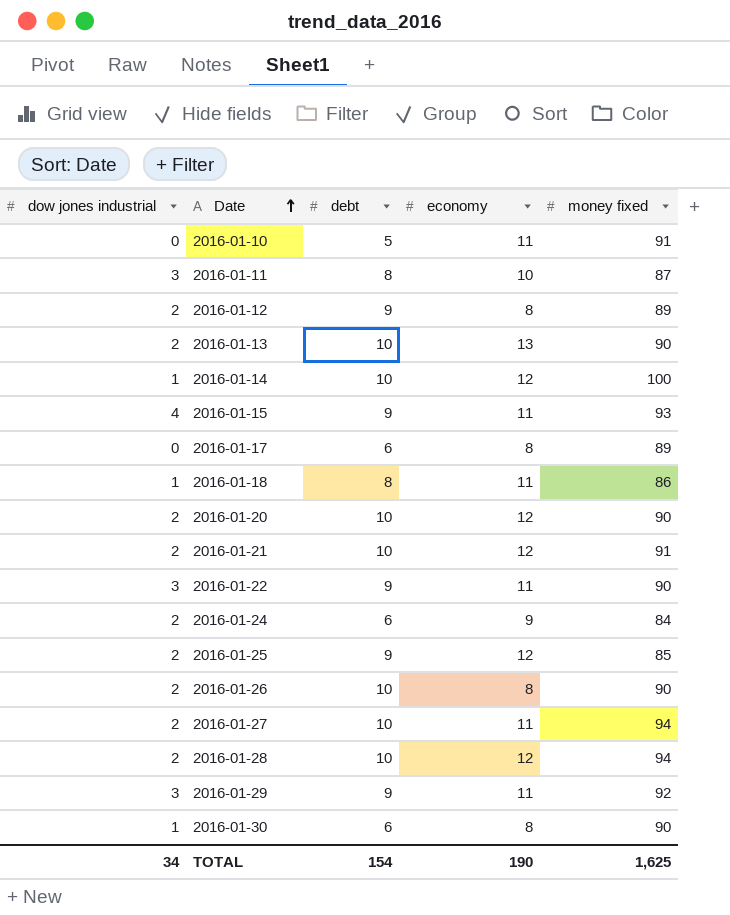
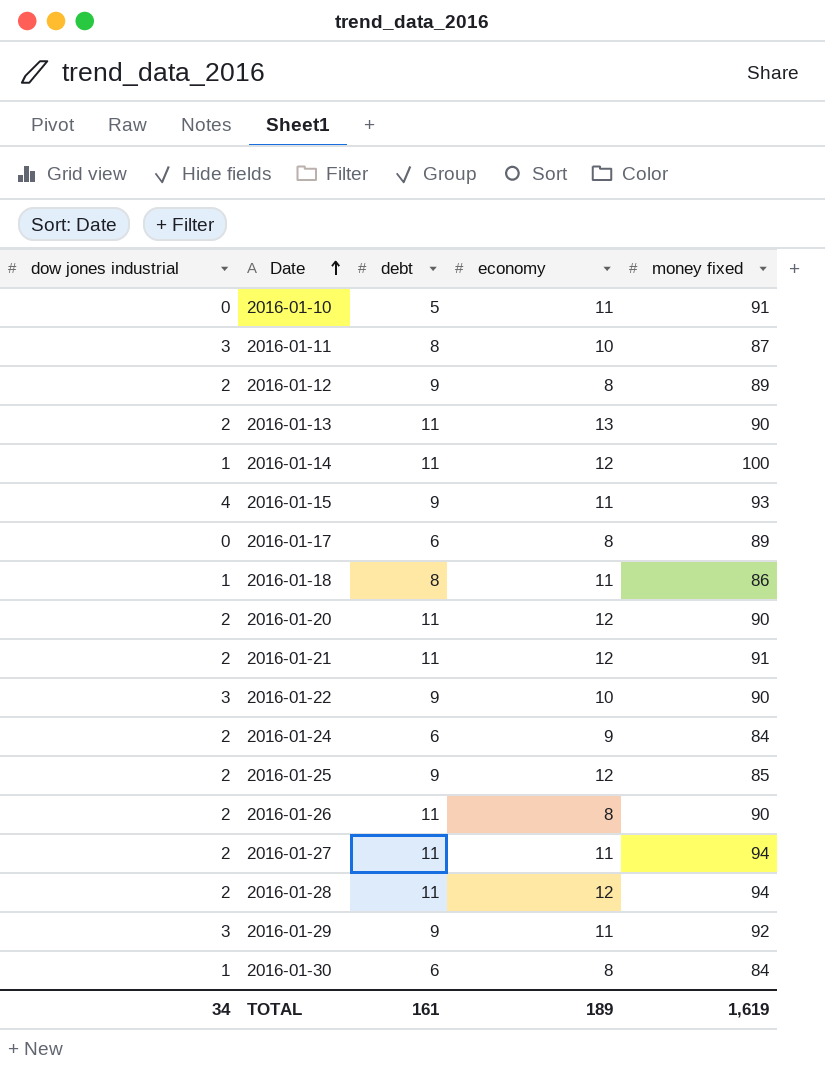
2016-01-13 | debt: 10 -> 11
2016-01-14 | debt: 10 -> 11
2016-01-20 | debt: 10 -> 11
2016-01-21 | debt: 10 -> 11
2016-01-22 | economy: 11 -> 10
2016-01-26 | debt: 10 -> 11
2016-01-27 | debt: 10 -> 11
2016-01-28 | debt: 10 -> 11
2016-01-30 | money fixed: 90 -> 84
TOTAL | debt: 154 -> 161
TOTAL | economy: 190 -> 189
TOTAL | money fixed: 1,625 -> 1,619

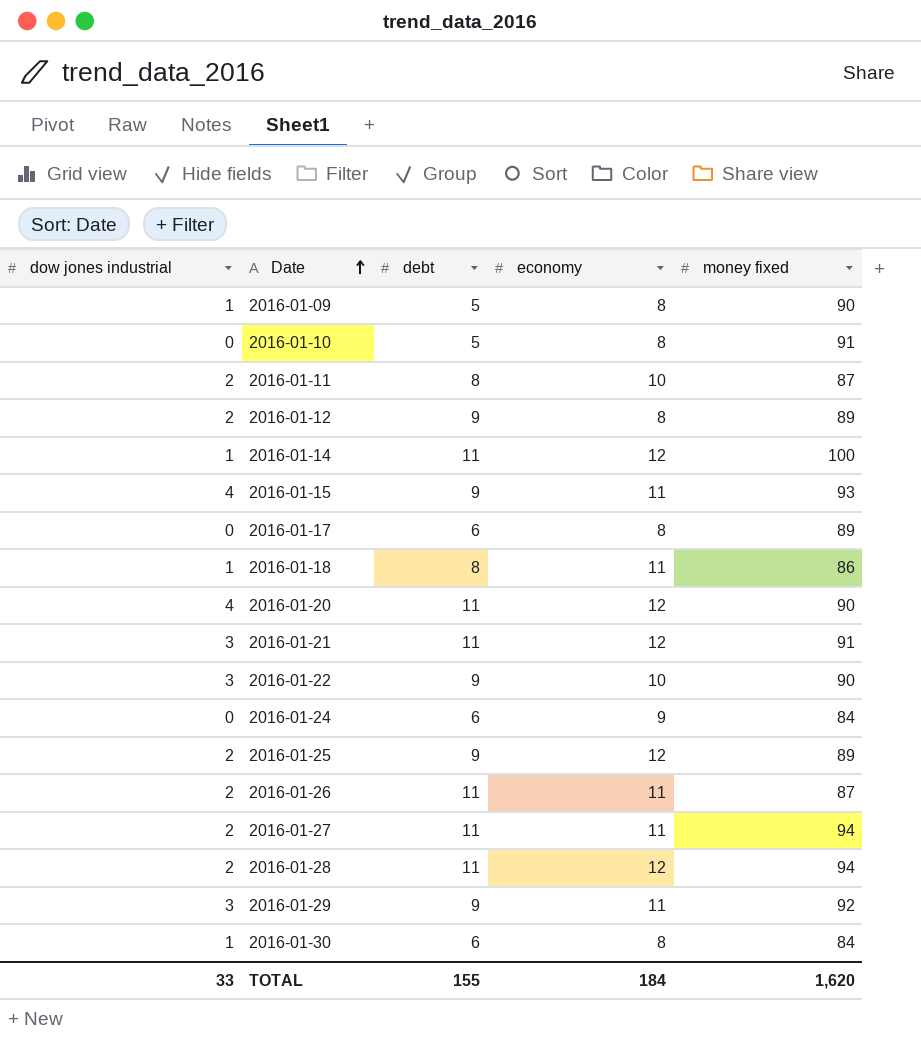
row 2016-01-13: 2 | 11 | 13 | 90 -> none
row 2016-01-09: none -> 1 | 5 | 8 | 90
2016-01-10 | economy: 11 -> 8
2016-01-11 | dow jones industrial: 3 -> 2
2016-01-20 | dow jones industrial: 2 -> 4
2016-01-21 | dow jones industrial: 2 -> 3
2016-01-24 | dow jones industrial: 2 -> 0
2016-01-25 | money fixed: 85 -> 89
2016-01-26 | economy: 8 -> 11
2016-01-26 | money fixed: 90 -> 87
TOTAL | dow jones industrial: 34 -> 33
TOTAL | debt: 161 -> 155
TOTAL | economy: 189 -> 184
TOTAL | money fixed: 1,619 -> 1,620

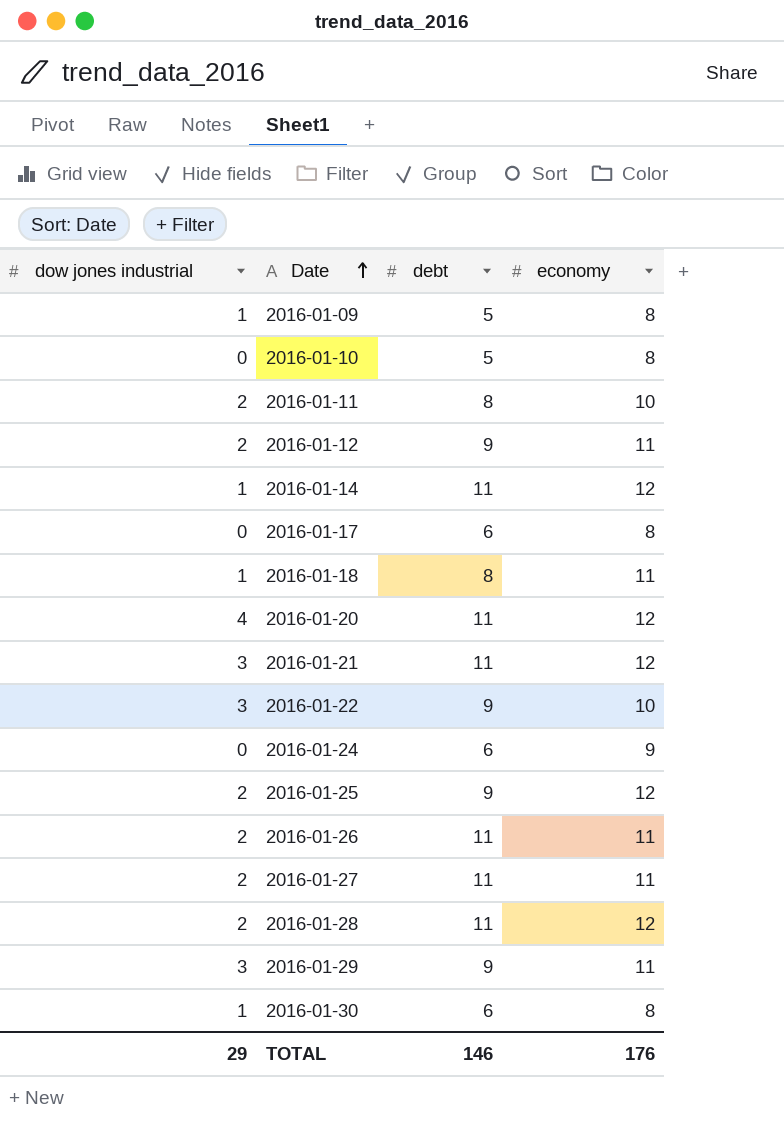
column money fixed | position: 5 -> none
row 2016-01-15: 4 | 9 | 11 | 93 -> none
2016-01-12 | economy: 8 -> 11
TOTAL | dow jones industrial: 33 -> 29
TOTAL | debt: 155 -> 146
TOTAL | economy: 184 -> 176

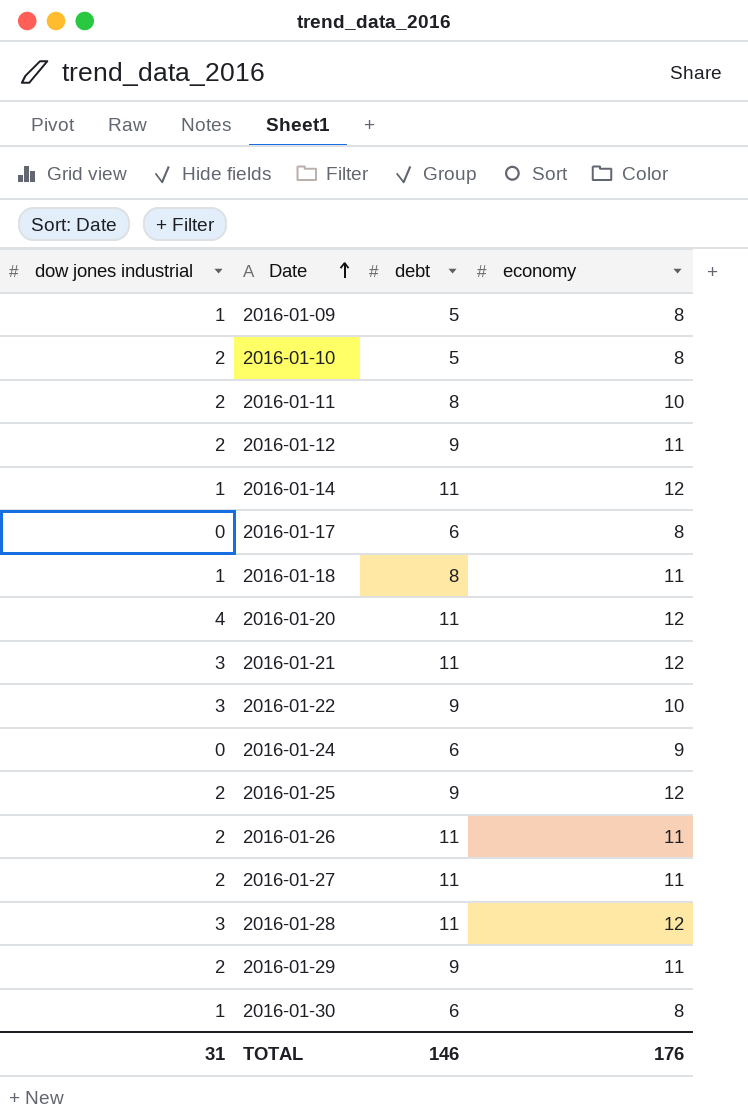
2016-01-10 | dow jones industrial: 0 -> 2
2016-01-28 | dow jones industrial: 2 -> 3
2016-01-29 | dow jones industrial: 3 -> 2
TOTAL | dow jones industrial: 29 -> 31

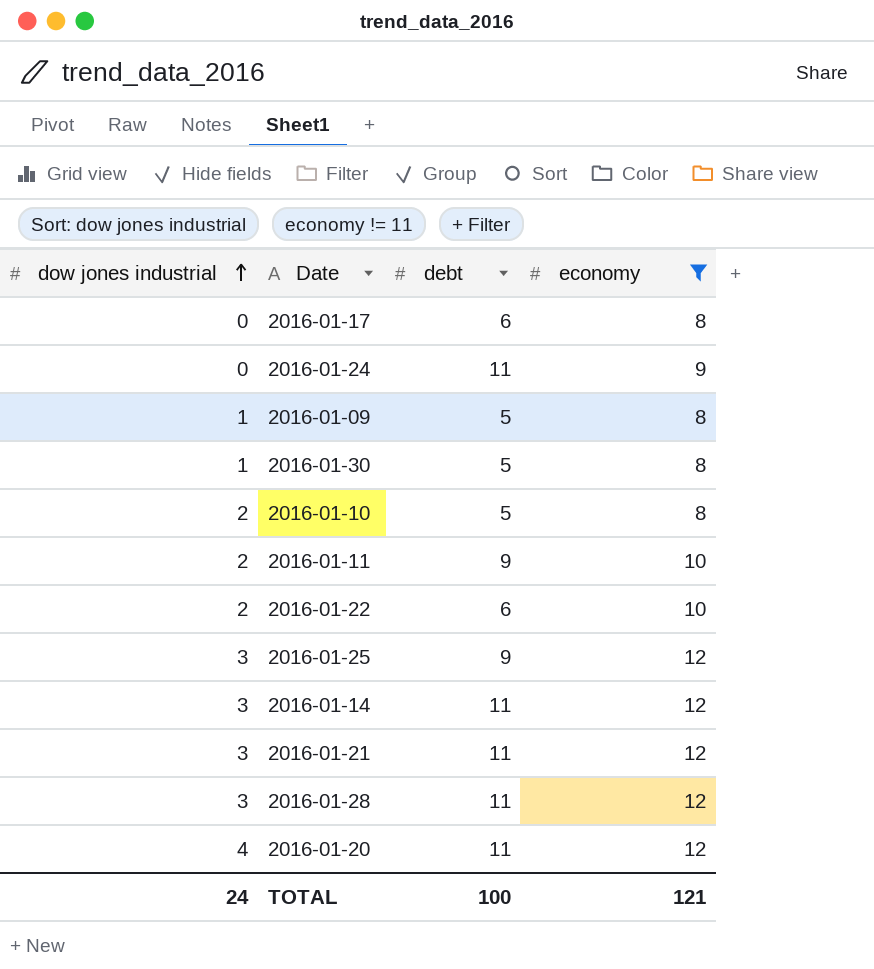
filter: none -> economy != 11
row order: Date ascending -> dow jones industrial ascending
2016-01-24 | debt: 6 -> 11
2016-01-30 | debt: 6 -> 5
2016-01-11 | debt: 8 -> 9
2016-01-22 | dow jones industrial: 3 -> 2
2016-01-22 | debt: 9 -> 6
2016-01-25 | dow jones industrial: 2 -> 3
2016-01-14 | dow jones industrial: 1 -> 3
TOTAL | dow jones industrial: 31 -> 24
TOTAL | debt: 146 -> 100
TOTAL | economy: 176 -> 121

